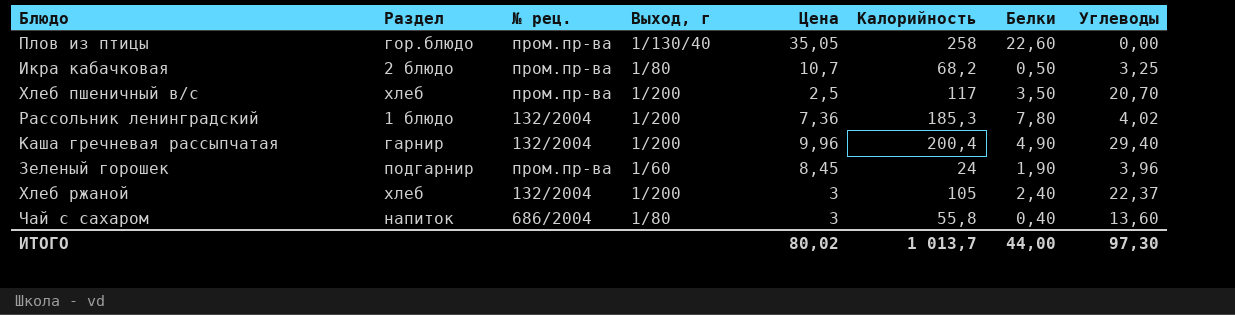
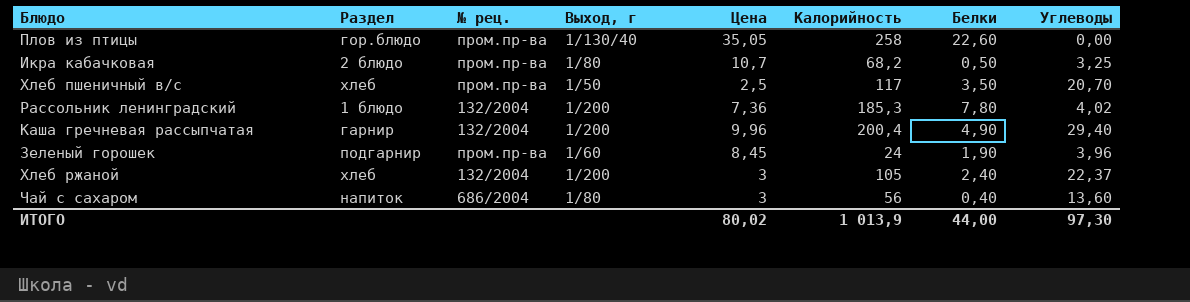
Хлеб пшеничный в/с | Выход, г: 1/200 -> 1/50
Чай с сахаром | Калорийность: 55,8 -> 56
ИТОГО | Калорийность: 1 013,7 -> 1 013,9

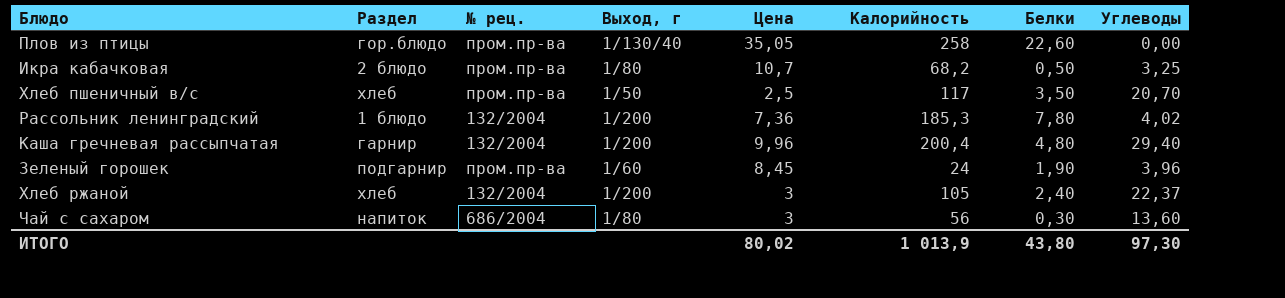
Каша гречневая рассыпчатая | Белки: 4,90 -> 4,80
Чай с сахаром | Белки: 0,40 -> 0,30
ИТОГО | Белки: 44,00 -> 43,80

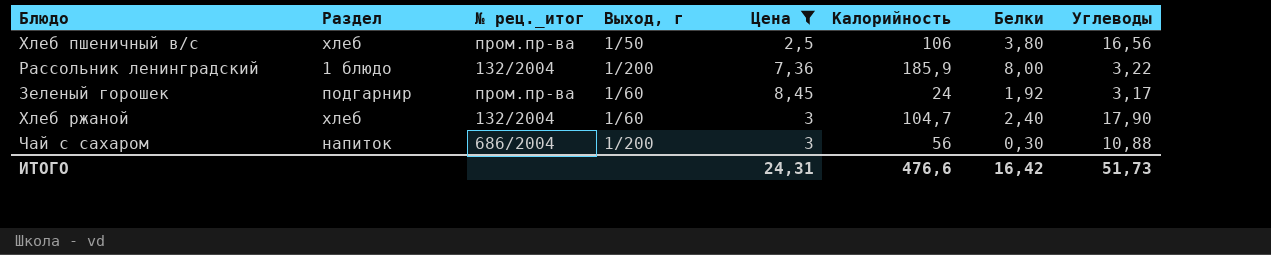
filter: none -> Цена <= 8,45
column name: № рец. -> № рец._итог
Хлеб пшеничный в/с | Калорийность: 117 -> 106
Хлеб пшеничный в/с | Белки: 3,50 -> 3,80
Хлеб пшеничный в/с | Углеводы: 20,70 -> 16,56
Рассольник ленинградский | Калорийность: 185,3 -> 185,9
Рассольник ленинградский | Белки: 7,80 -> 8,00
Рассольник ленинградский | Углеводы: 4,02 -> 3,22
Зеленый горошек | Белки: 1,90 -> 1,92
Зеленый горошек | Углеводы: 3,96 -> 3,17
Хлеб ржаной | Выход, г: 1/200 -> 1/60
Хлеб ржаной | Калорийность: 105 -> 104,7
Хлеб ржаной | Углеводы: 22,37 -> 17,90
Чай с сахаром | Выход, г: 1/80 -> 1/200
Чай с сахаром | Углеводы: 13,60 -> 10,88
ИТОГО | Цена: 80,02 -> 24,31
ИТОГО | Калорийность: 1 013,9 -> 476,6
ИТОГО | Белки: 43,80 -> 16,42
ИТОГО | Углеводы: 97,30 -> 51,73

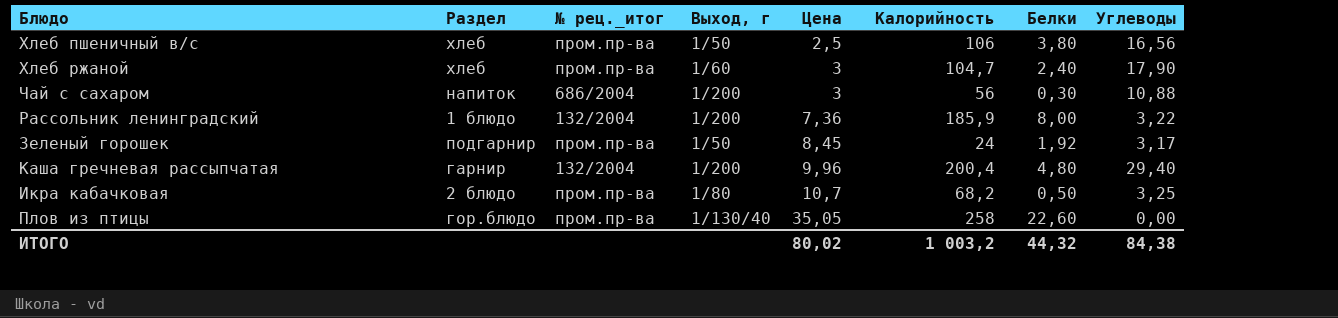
filter: Цена <= 8,45 -> none
row order: none -> Цена ascending
Хлеб ржаной | № рец._итог: 132/2004 -> пром.пр-ва
Зеленый горошек | Выход, г: 1/60 -> 1/50
ИТОГО | Цена: 24,31 -> 80,02
ИТОГО | Калорийность: 476,6 -> 1 003,2
ИТОГО | Белки: 16,42 -> 44,32
ИТОГО | Углеводы: 51,73 -> 84,38

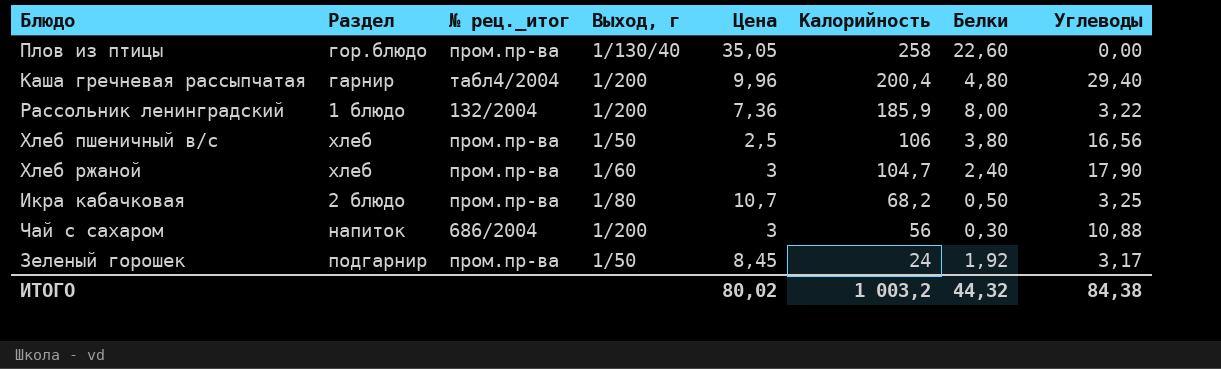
row order: Цена ascending -> Калорийность descending
Каша гречневая рассыпчатая | № рец._итог: 132/2004 -> табл4/2004

